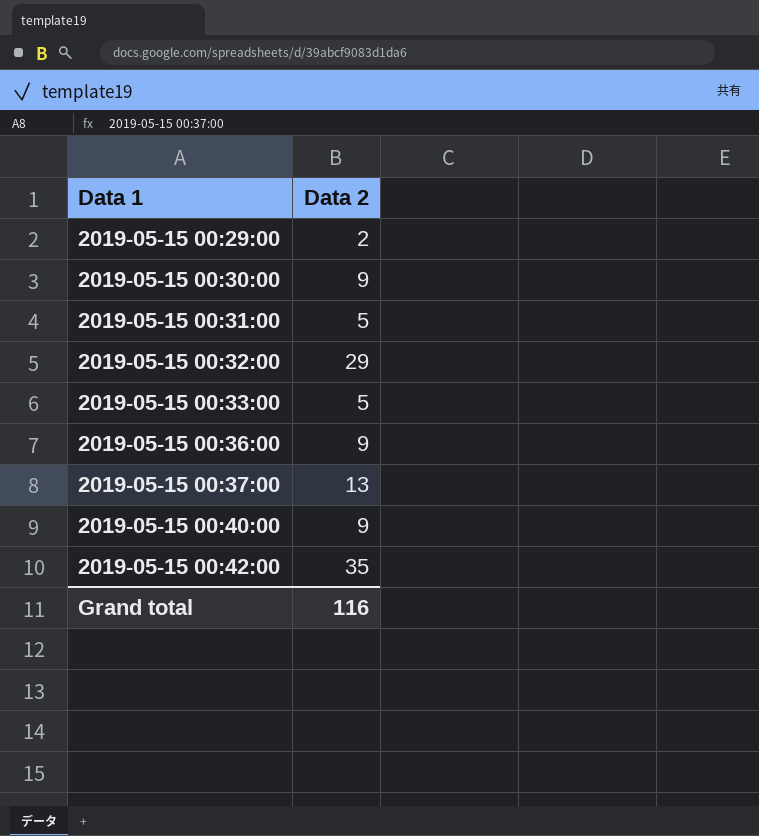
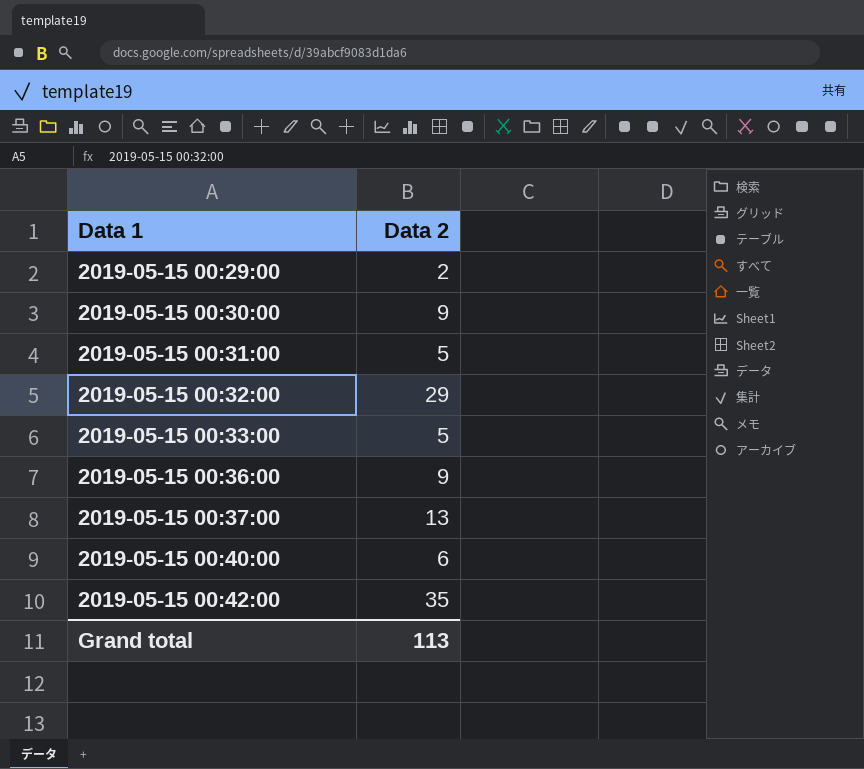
2019-05-15 00:40:00 | Data 2: 9 -> 6
Grand total | Data 2: 116 -> 113

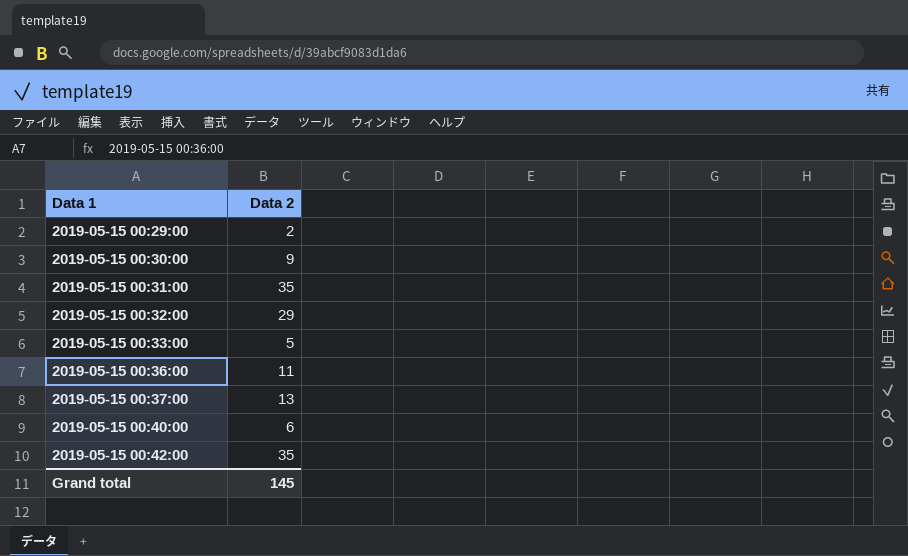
2019-05-15 00:31:00 | Data 2: 5 -> 35
2019-05-15 00:36:00 | Data 2: 9 -> 11
Grand total | Data 2: 113 -> 145

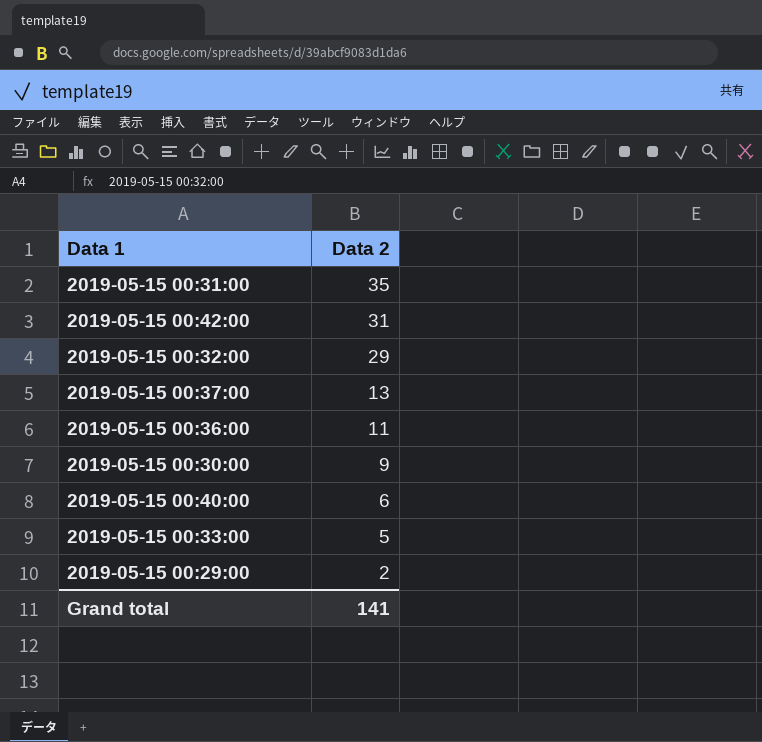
row order: Data 1 ascending -> Data 2 descending
2019-05-15 00:42:00 | Data 2: 35 -> 31
Grand total | Data 2: 145 -> 141

